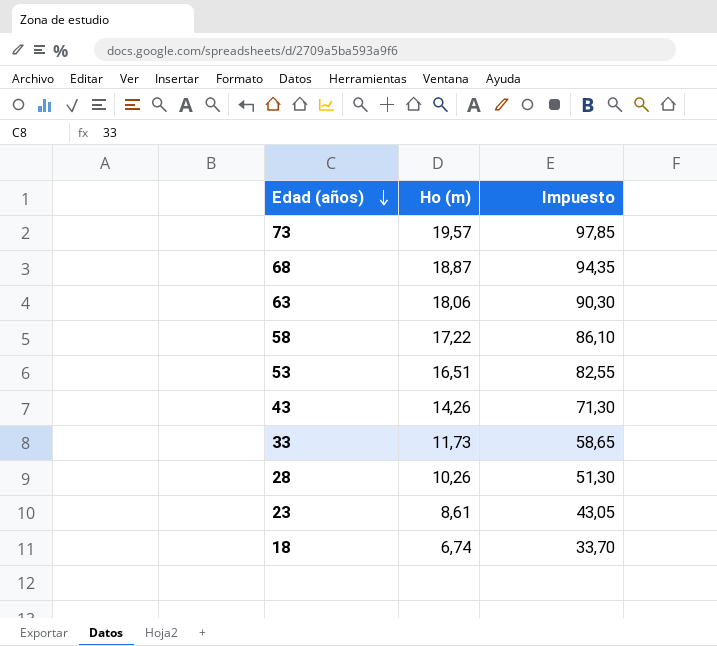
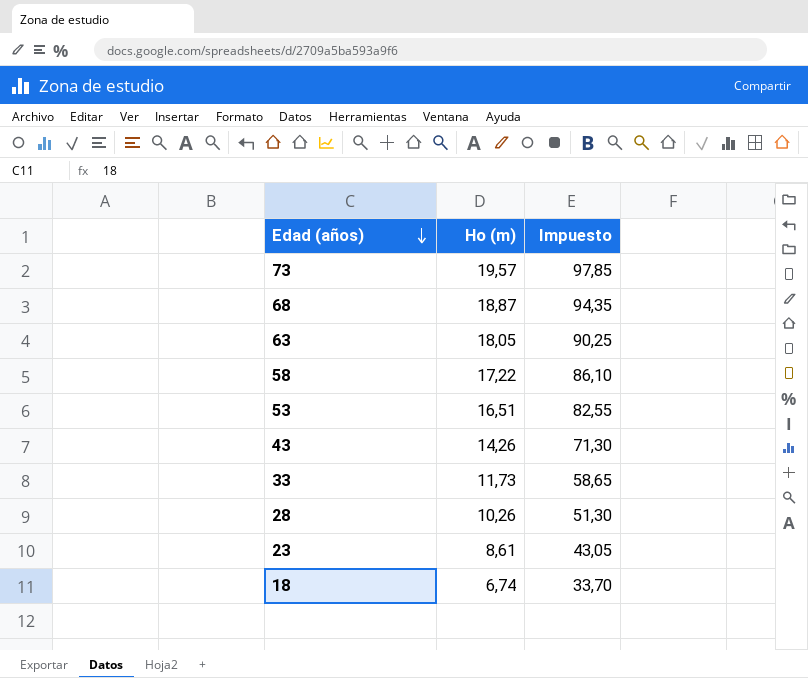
63 | Ho (m): 18,06 -> 18,05
63 | Impuesto: 90,30 -> 90,25

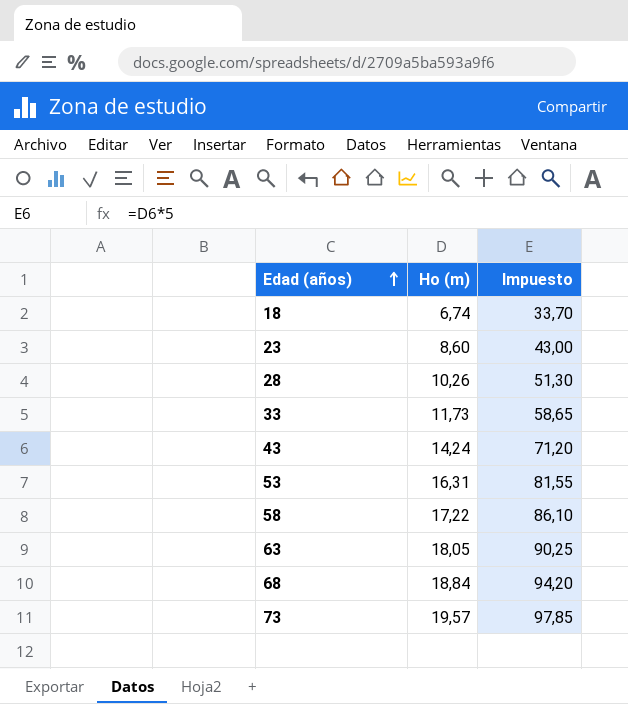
row order: Edad (años) descending -> Edad (años) ascending
23 | Ho (m): 8,61 -> 8,60
23 | Impuesto: 43,05 -> 43,00
43 | Ho (m): 14,26 -> 14,24
43 | Impuesto: 71,30 -> 71,20
53 | Ho (m): 16,51 -> 16,31
53 | Impuesto: 82,55 -> 81,55
68 | Ho (m): 18,87 -> 18,84
68 | Impuesto: 94,35 -> 94,20

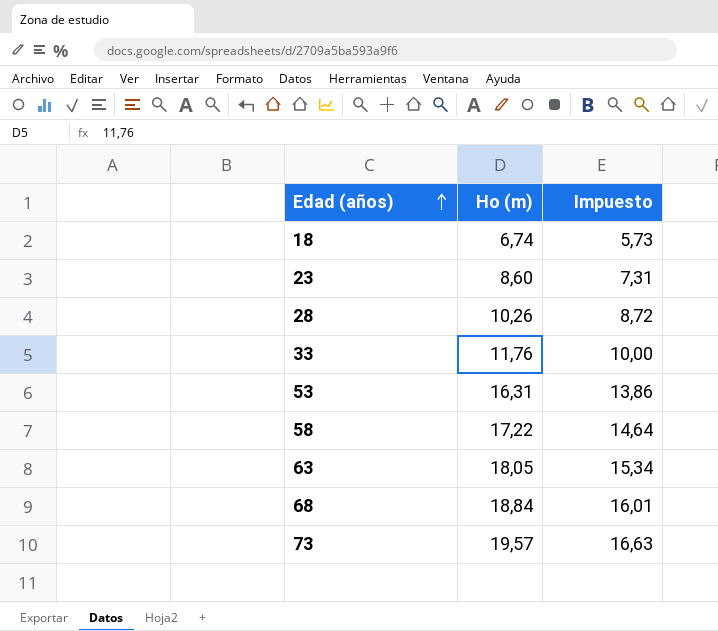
column Impuesto | formula: [Ho (m)] * 5 -> [Ho (m)] * 0,85
row 43: 14,24 | 71,20 -> none
33 | Ho (m): 11,73 -> 11,76

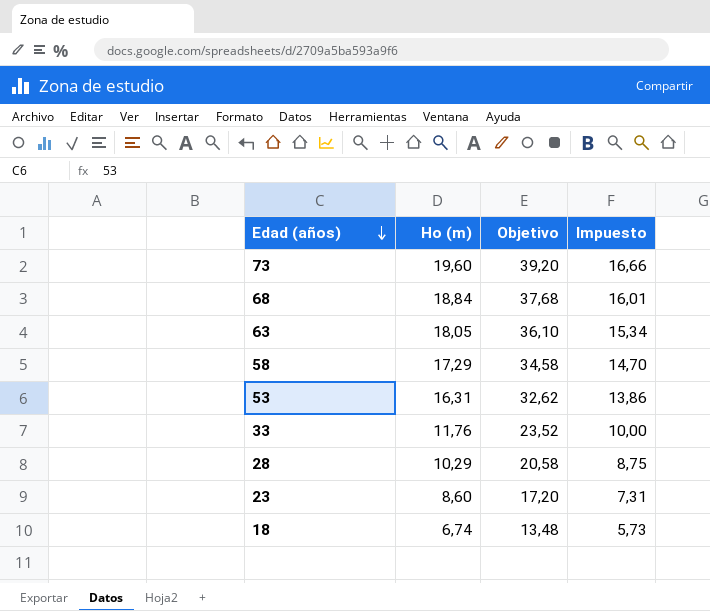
row order: Edad (años) ascending -> Edad (años) descending
column Objetivo | formula: none -> [Ho (m)] * 2
73 | Ho (m): 19,57 -> 19,60
73 | Impuesto: 16,63 -> 16,66
58 | Ho (m): 17,22 -> 17,29
58 | Impuesto: 14,64 -> 14,70
28 | Ho (m): 10,26 -> 10,29
28 | Impuesto: 8,72 -> 8,75

